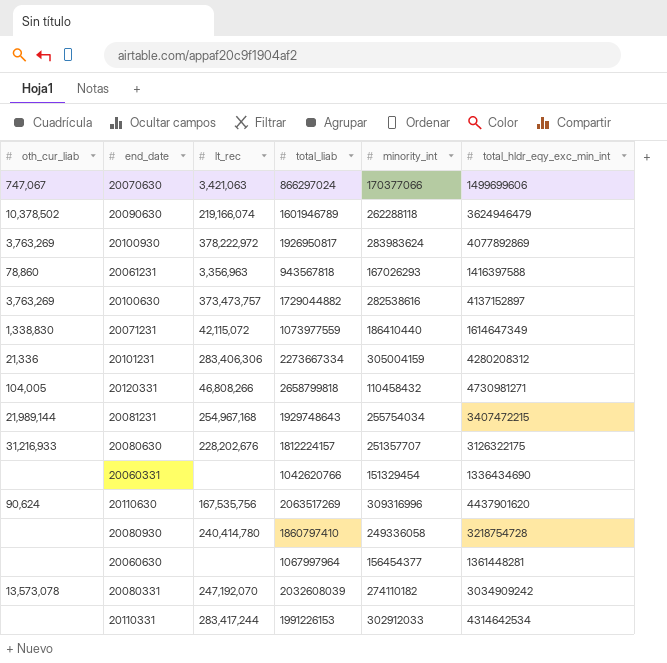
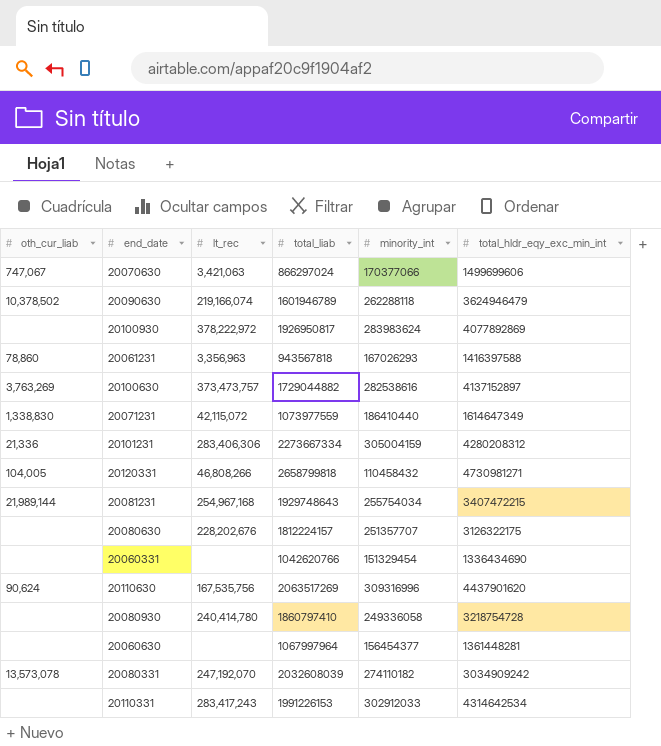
20100930 | oth_cur_liab: 3,763,269 -> none
20080630 | oth_cur_liab: 31,216,933 -> none
20110331 | lt_rec: 283,417,244 -> 283,417,243

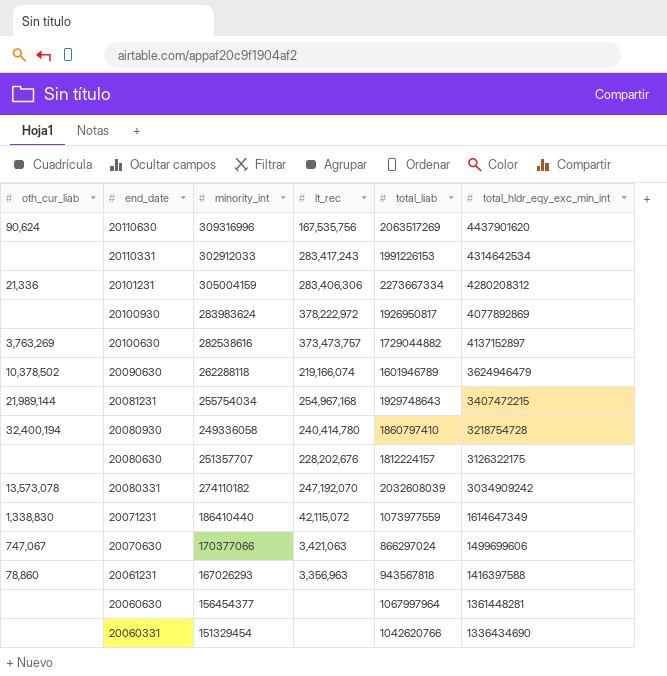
row order: none -> end_date descending
column minority_int | position: 5 -> 3
row 20120331: 104,005 | 46,808,266 | 2658799818 | 110458432 | 4730981271 -> none
20080930 | oth_cur_liab: none -> 32,400,194

